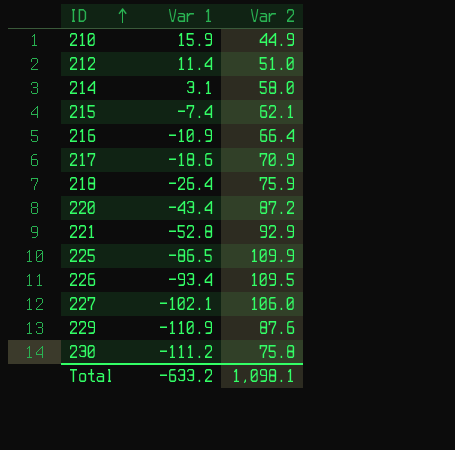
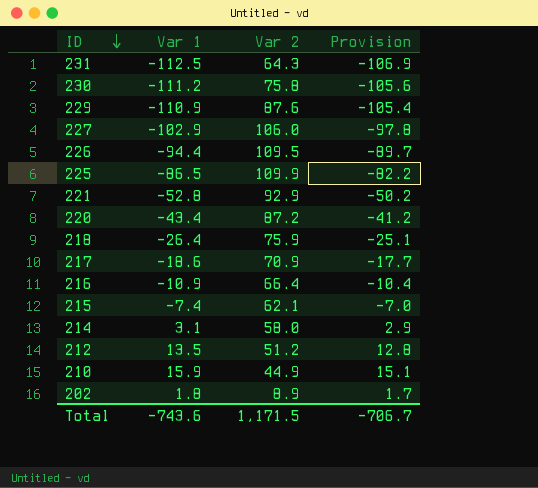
row order: ID ascending -> ID descending
column Provision | formula: none -> [Var 1] * 0.95
row 231: none -> -112.5 | 64.3 | -106.9
227 | Var 1: -102.1 -> -102.9
226 | Var 1: -93.4 -> -94.4
212 | Var 1: 11.4 -> 13.5
212 | Var 2: 51.0 -> 51.2
row 202: none -> 1.8 | 8.9 | 1.7
Total | Var 1: -633.2 -> -743.6
Total | Var 2: 1,098.1 -> 1,171.5

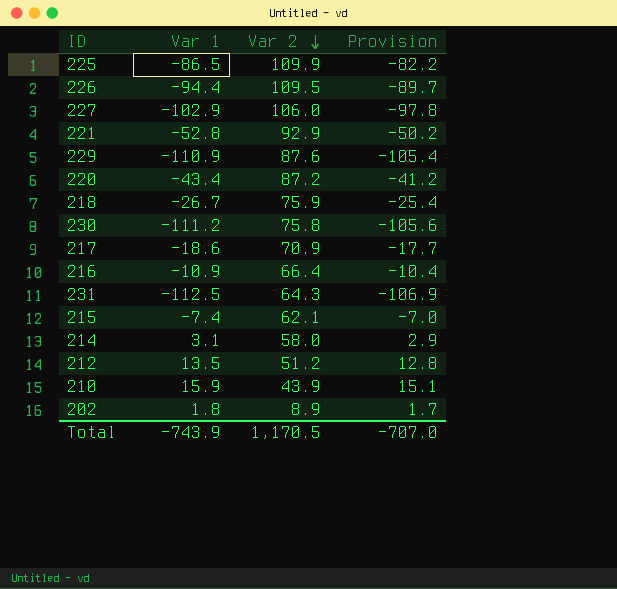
row order: ID descending -> Var 2 descending
218 | Var 1: -26.4 -> -26.7
218 | Provision: -25.1 -> -25.4
210 | Var 2: 44.9 -> 43.9
Total | Var 1: -743.6 -> -743.9
Total | Var 2: 1,171.5 -> 1,170.5
Total | Provision: -706.7 -> -707.0

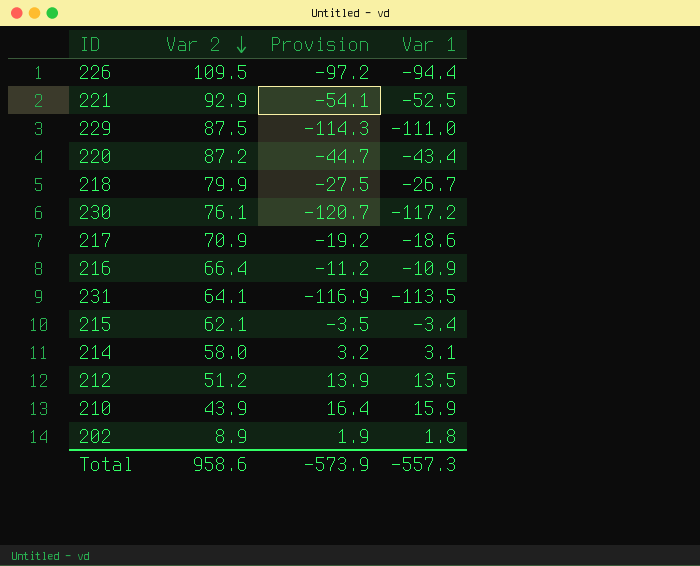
column Provision | formula: [Var 1] * 0.95 -> [Var 1] * 1.03
column Var 1 | position: 2 -> 4
row 225: -86.5 | 109.9 | -82.2 -> none
row 227: -102.9 | 106.0 | -97.8 -> none
221 | Var 1: -52.8 -> -52.5
229 | Var 2: 87.6 -> 87.5
229 | Var 1: -110.9 -> -111.0
218 | Var 2: 75.9 -> 79.9
230 | Var 2: 75.8 -> 76.1
230 | Var 1: -111.2 -> -117.2
231 | Var 2: 64.3 -> 64.1
231 | Var 1: -112.5 -> -113.5
215 | Var 1: -7.4 -> -3.4
Total | Var 2: 1,170.5 -> 958.6
Total | Provision: -707.0 -> -573.9
Total | Var 1: -743.9 -> -557.3

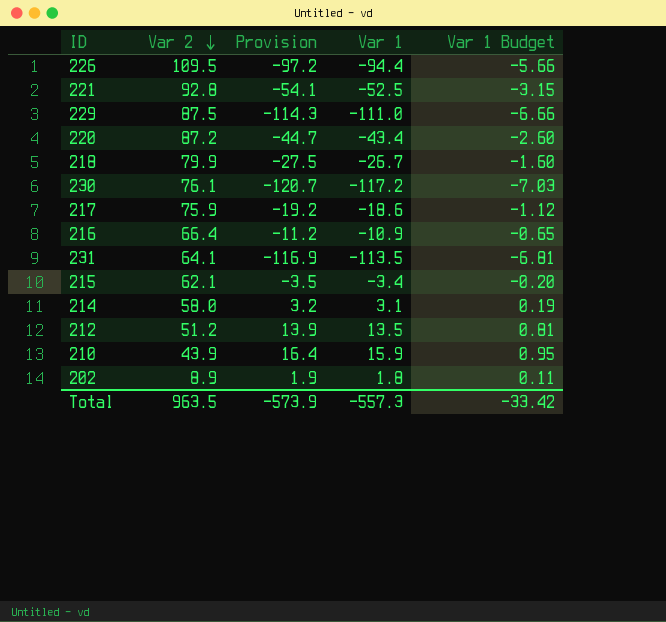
column Var 1 Budget | formula: none -> [Var 1] * 0.06
221 | Var 2: 92.9 -> 92.8
217 | Var 2: 70.9 -> 75.9
Total | Var 2: 958.6 -> 963.5

